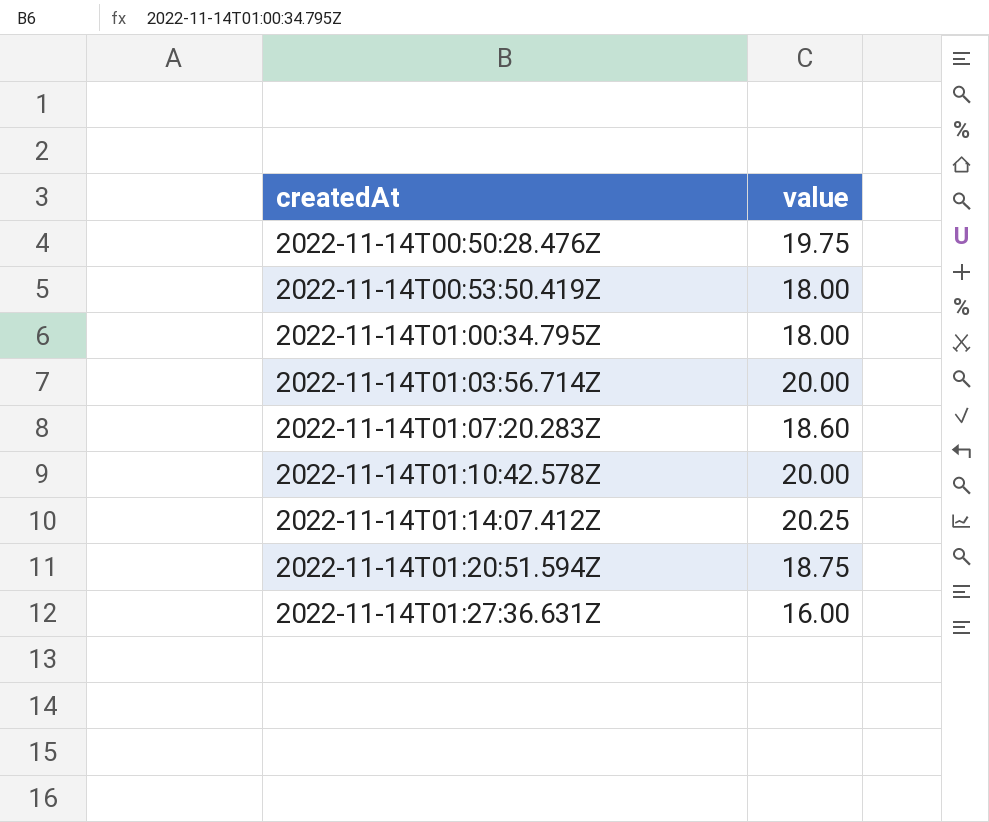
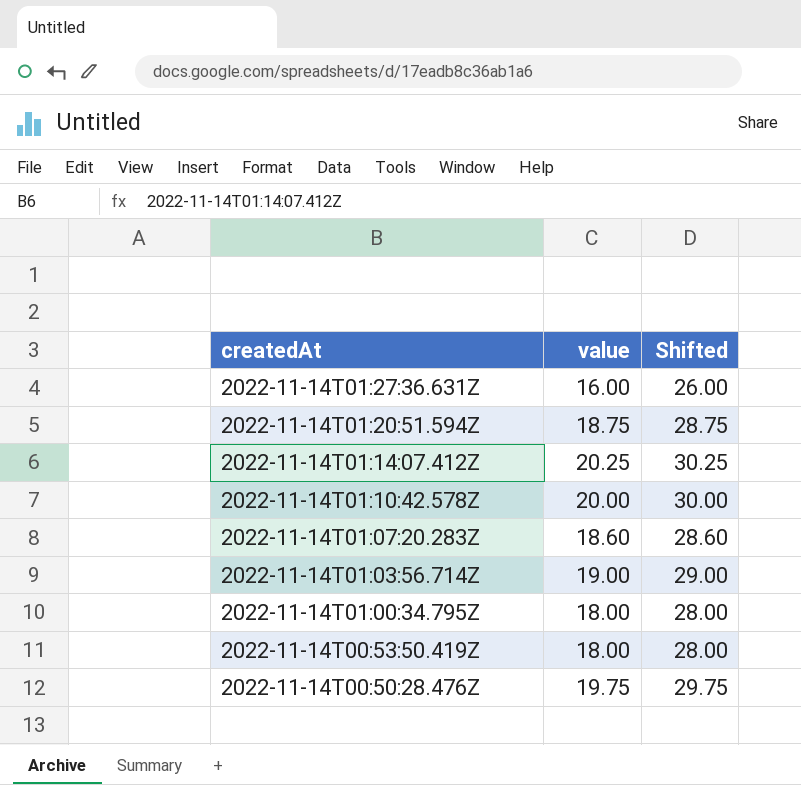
row order: createdAt ascending -> createdAt descending
column Shifted | formula: none -> [value] + 10
2022-11-14T01:03:56.714Z | value: 20.00 -> 19.00

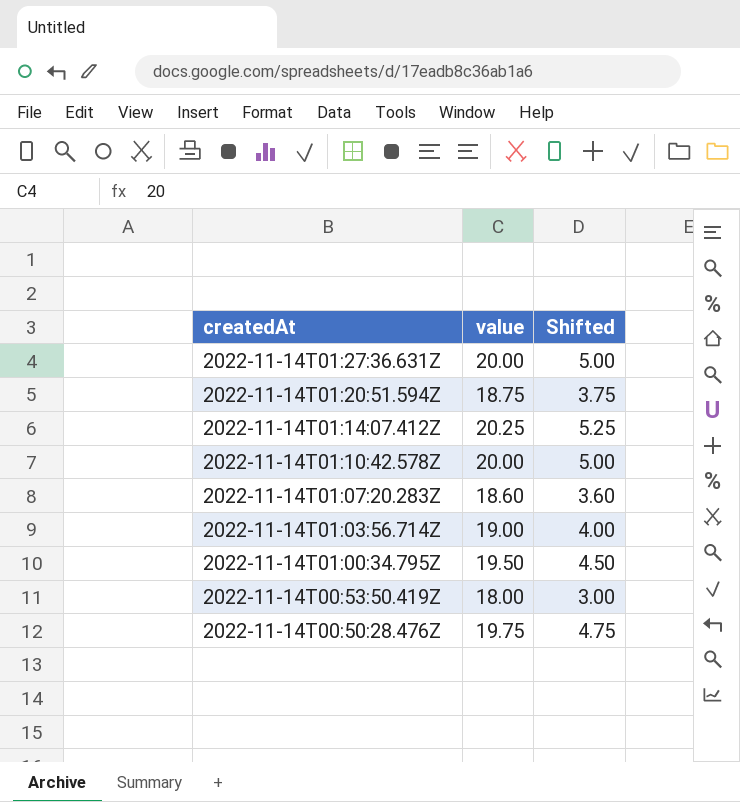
column Shifted | formula: [value] + 10 -> [value] - 15
2022-11-14T01:27:36.631Z | value: 16.00 -> 20.00
2022-11-14T01:00:34.795Z | value: 18.00 -> 19.50

